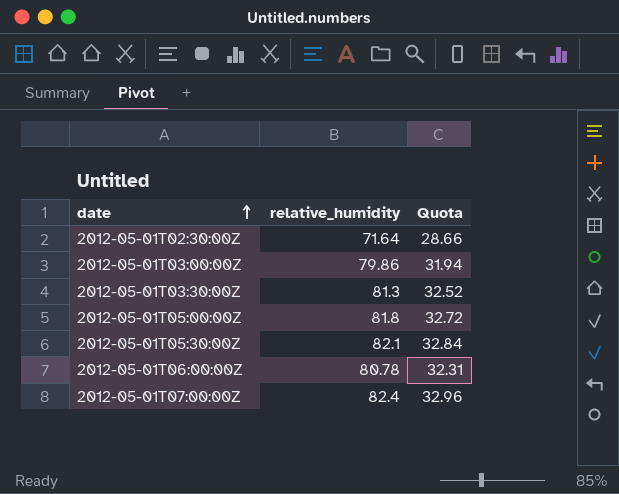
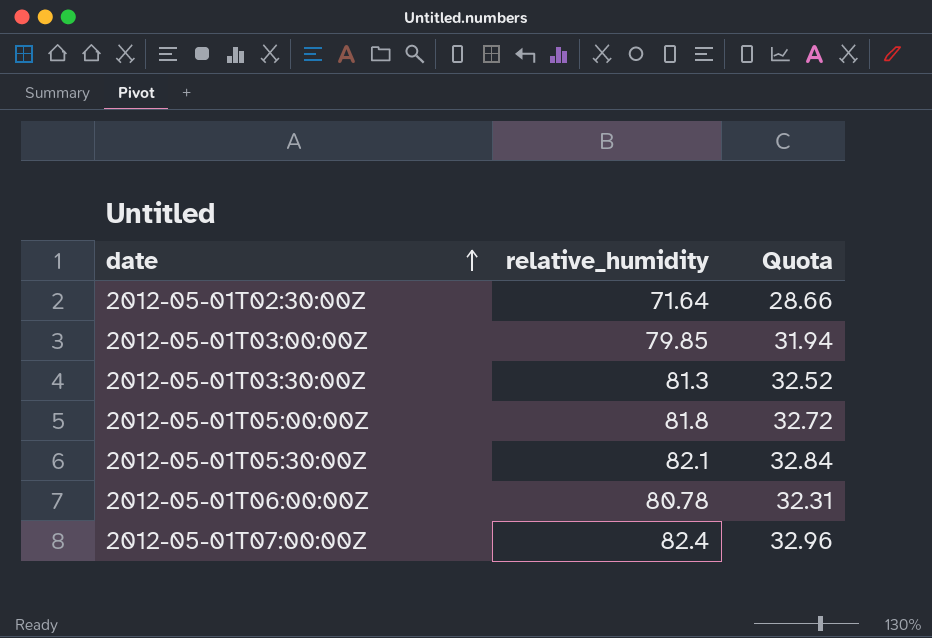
2012-05-01T03:00:00Z | relative_humidity: 79.86 -> 79.85

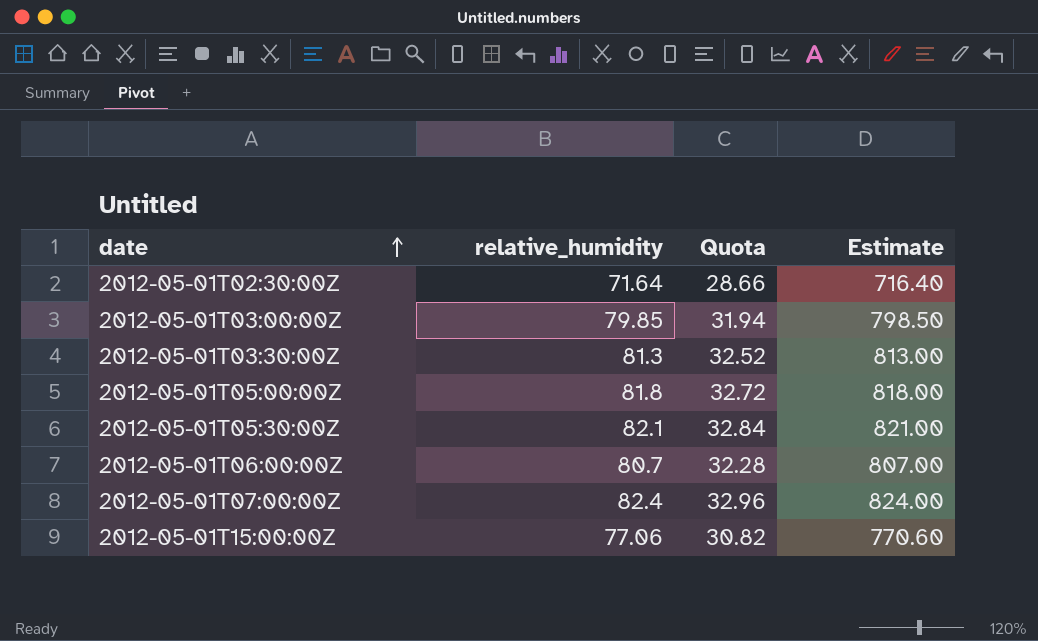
column Estimate | formula: none -> [relative_humidity] * 10
2012-05-01T06:00:00Z | relative_humidity: 80.78 -> 80.7
2012-05-01T06:00:00Z | Quota: 32.31 -> 32.28
row 2012-05-01T15:00:00Z: none -> 77.06 | 30.82 | 770.60

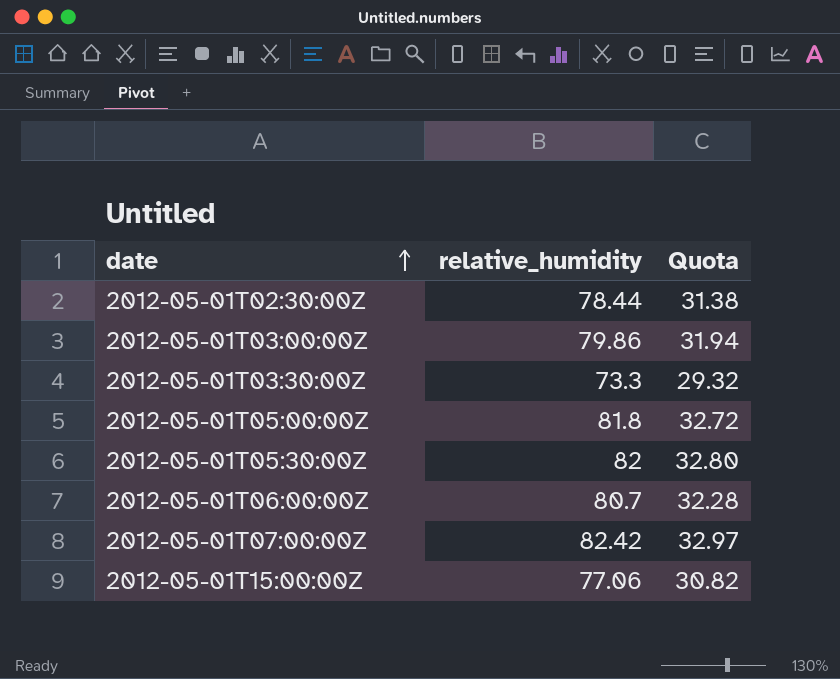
column Estimate | formula: [relative_humidity] * 10 -> none
2012-05-01T02:30:00Z | relative_humidity: 71.64 -> 78.44
2012-05-01T02:30:00Z | Quota: 28.66 -> 31.38
2012-05-01T03:00:00Z | relative_humidity: 79.85 -> 79.86
2012-05-01T03:30:00Z | relative_humidity: 81.3 -> 73.3
2012-05-01T03:30:00Z | Quota: 32.52 -> 29.32
2012-05-01T05:30:00Z | relative_humidity: 82.1 -> 82
2012-05-01T05:30:00Z | Quota: 32.84 -> 32.80
2012-05-01T07:00:00Z | relative_humidity: 82.4 -> 82.42
2012-05-01T07:00:00Z | Quota: 32.96 -> 32.97

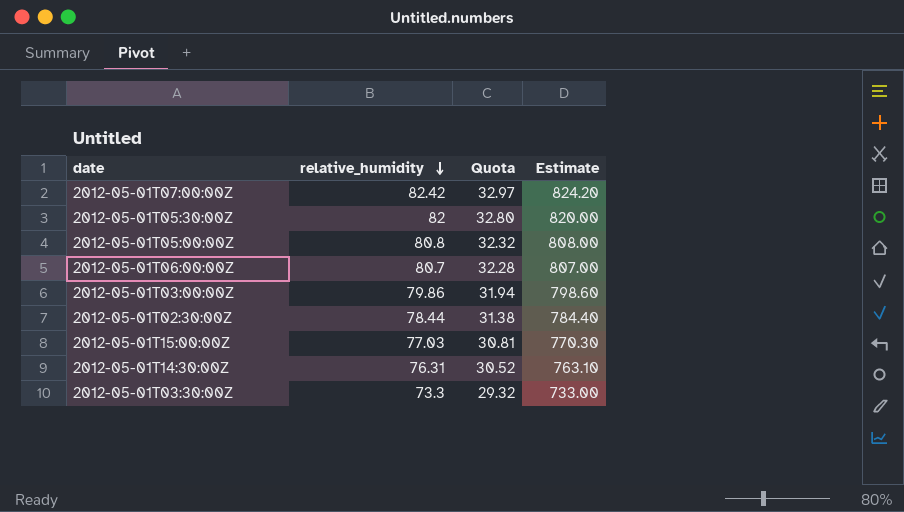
row order: date ascending -> relative_humidity descending
column Estimate | formula: none -> [relative_humidity] * 10
2012-05-01T05:00:00Z | relative_humidity: 81.8 -> 80.8
2012-05-01T05:00:00Z | Quota: 32.72 -> 32.32
2012-05-01T15:00:00Z | relative_humidity: 77.06 -> 77.03
2012-05-01T15:00:00Z | Quota: 30.82 -> 30.81
row 2012-05-01T14:30:00Z: none -> 76.31 | 30.52 | 763.10

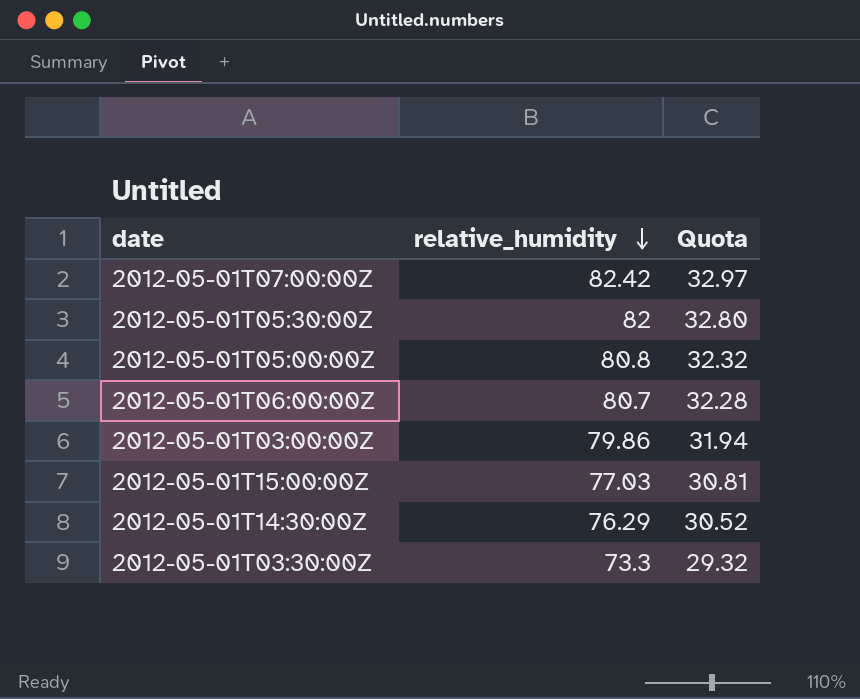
column Estimate | formula: [relative_humidity] * 10 -> none
row 2012-05-01T02:30:00Z: 78.44 | 31.38 | 784.40 -> none
2012-05-01T14:30:00Z | relative_humidity: 76.31 -> 76.29

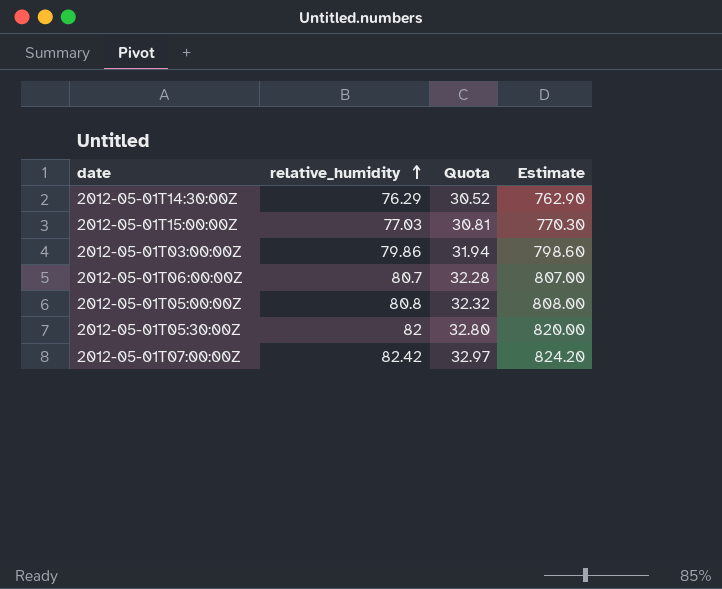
row order: relative_humidity descending -> relative_humidity ascending
column Estimate | formula: none -> [relative_humidity] * 10
row 2012-05-01T03:30:00Z: 73.3 | 29.32 -> none

